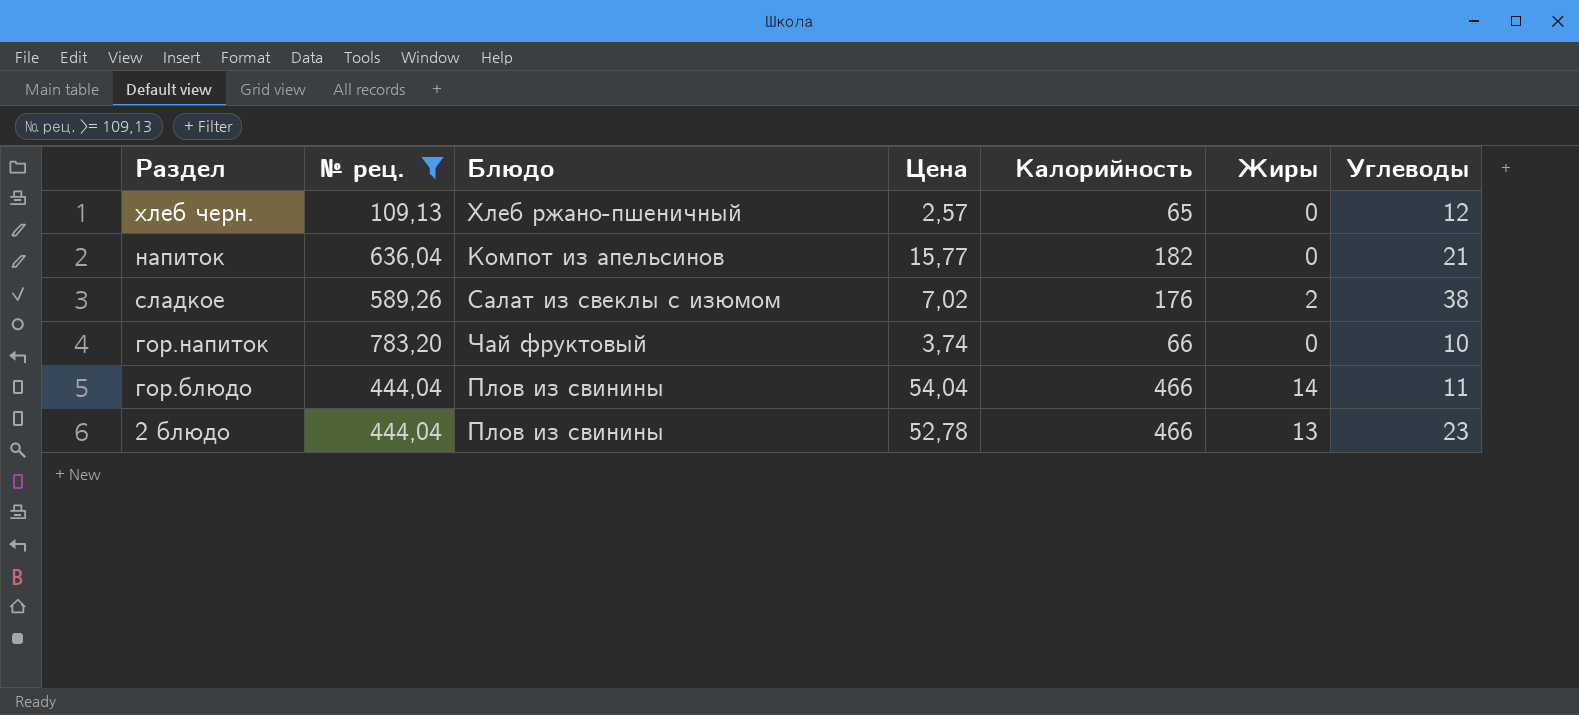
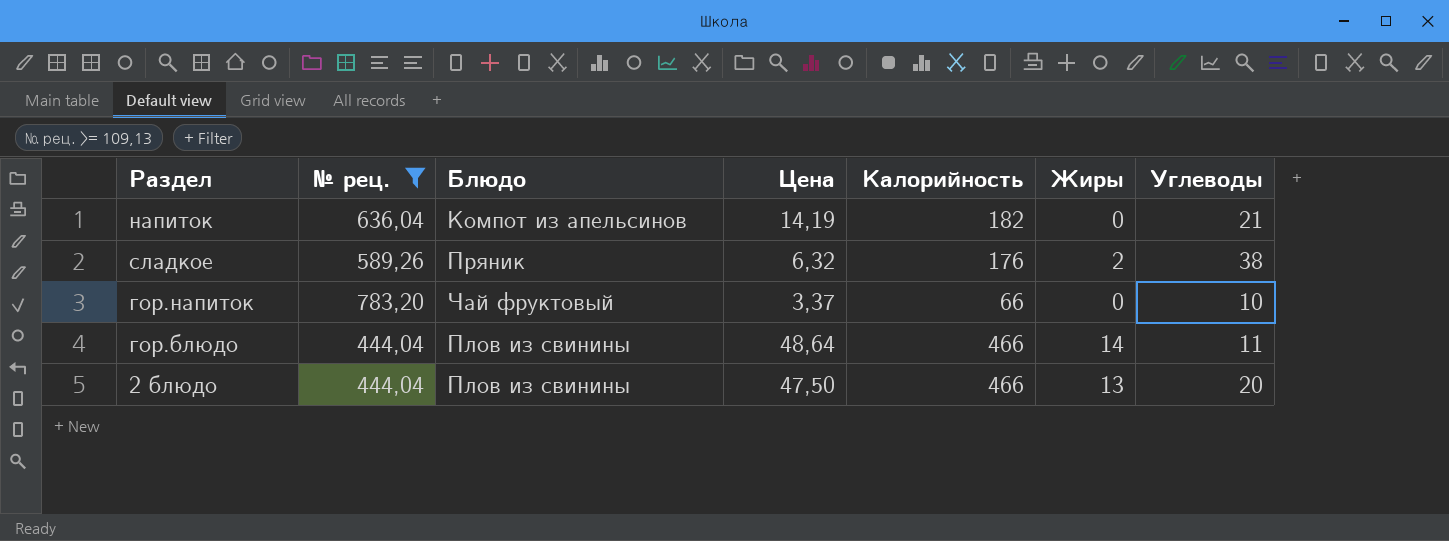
row хлеб черн.: 109,13 | Хлеб ржано-пшеничный | 2,57 | 65 | 0 | 12 -> none
напиток | Цена: 15,77 -> 14,19
сладкое | Блюдо: Салат из свеклы с изюмом -> Пряник
сладкое | Цена: 7,02 -> 6,32
гор.напиток | Цена: 3,74 -> 3,37
гор.блюдо | Цена: 54,04 -> 48,64
2 блюдо | Цена: 52,78 -> 47,50
2 блюдо | Углеводы: 23 -> 20

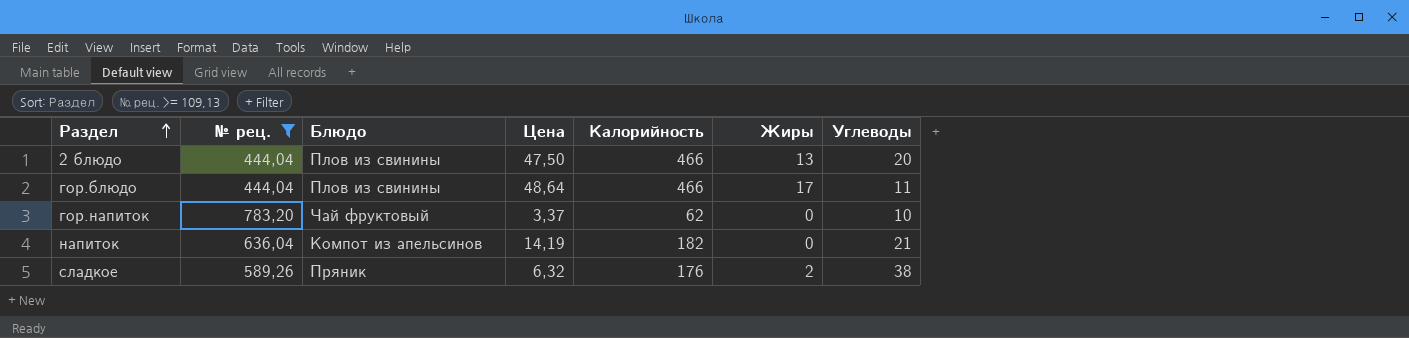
row order: none -> Раздел ascending
гор.блюдо | Жиры: 14 -> 17
гор.напиток | Калорийность: 66 -> 62

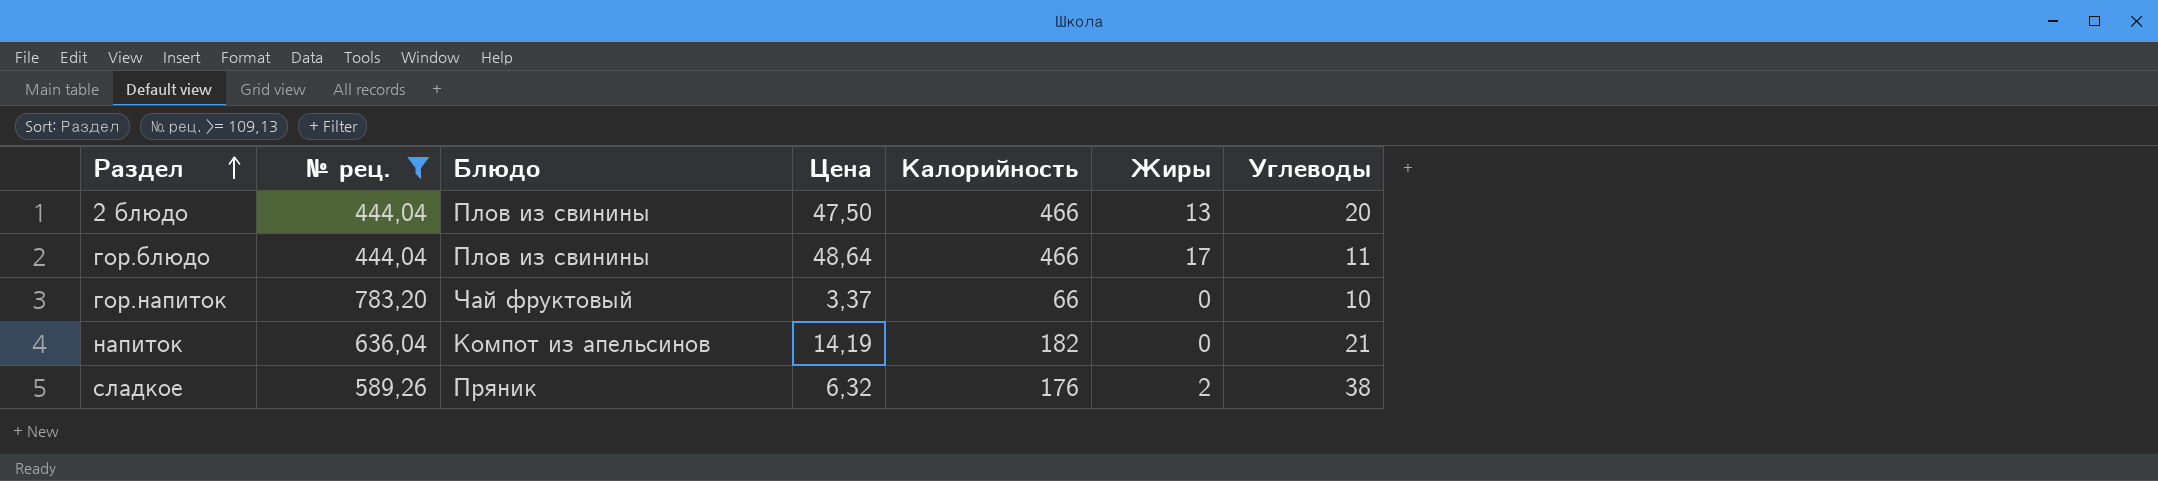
гор.напиток | Калорийность: 62 -> 66

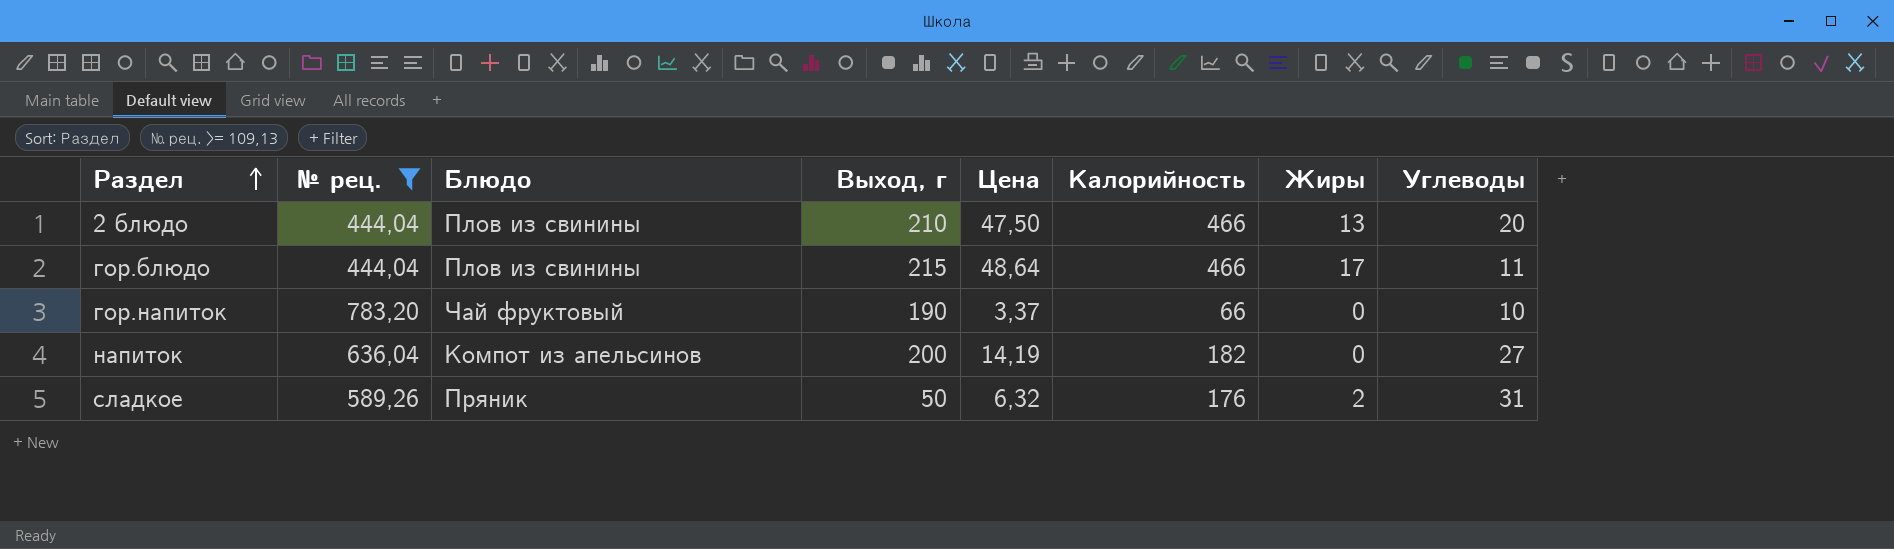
column Выход, г | position: none -> 4
напиток | Углеводы: 21 -> 27
сладкое | Углеводы: 38 -> 31

